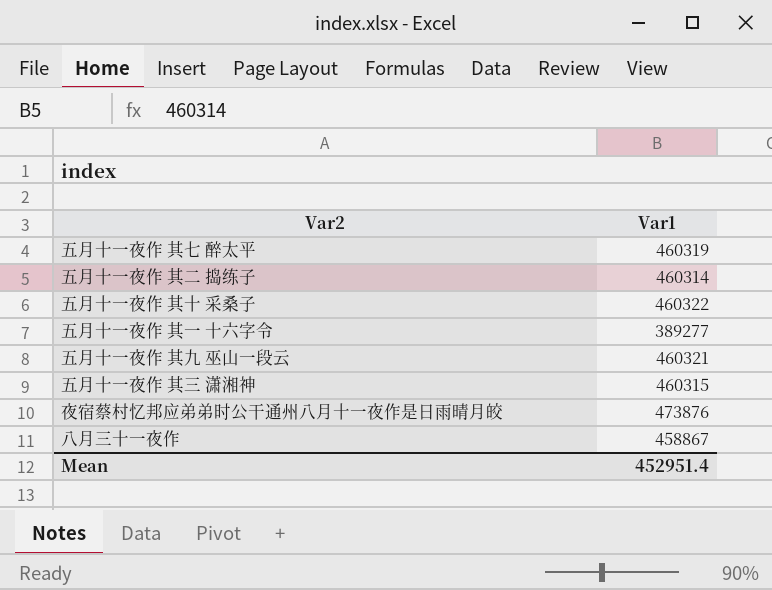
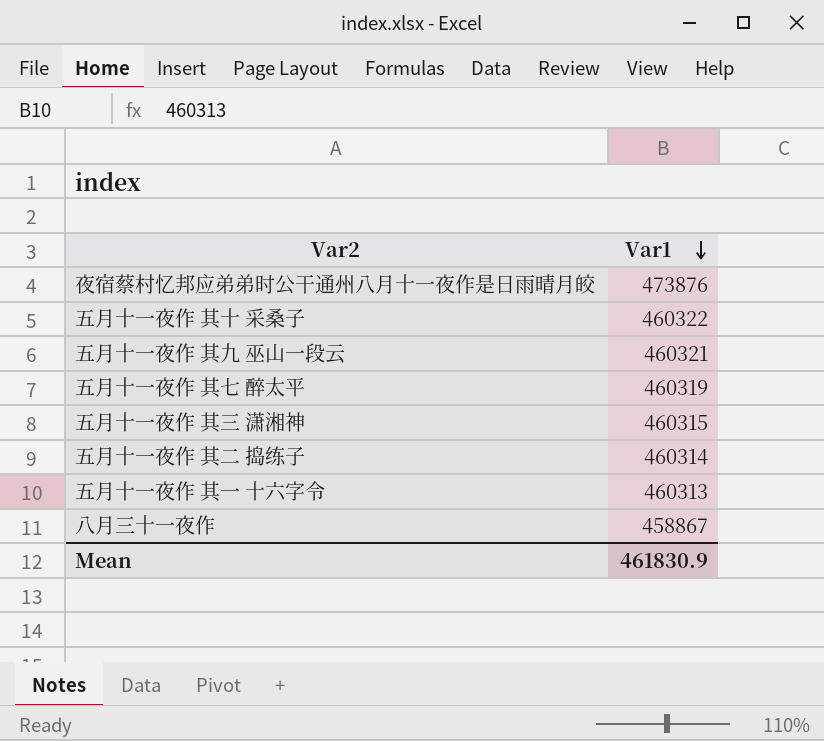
row order: none -> Var1 descending
五月十一夜作 其一 十六字令 | Var1: 389277 -> 460313
Mean | Var1: 452951.4 -> 461830.9

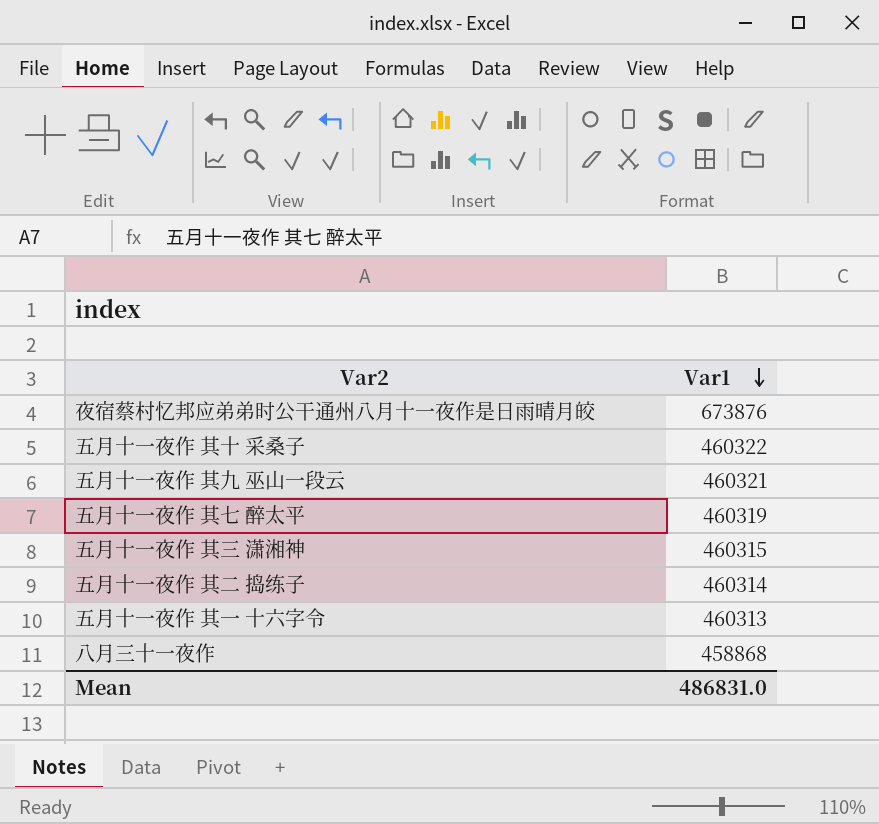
夜宿蔡村忆邦应弟弟时公干通州八月十一夜作是日雨晴月皎 | Var1: 473876 -> 673876
八月三十一夜作 | Var1: 458867 -> 458868
Mean | Var1: 461830.9 -> 486831.0

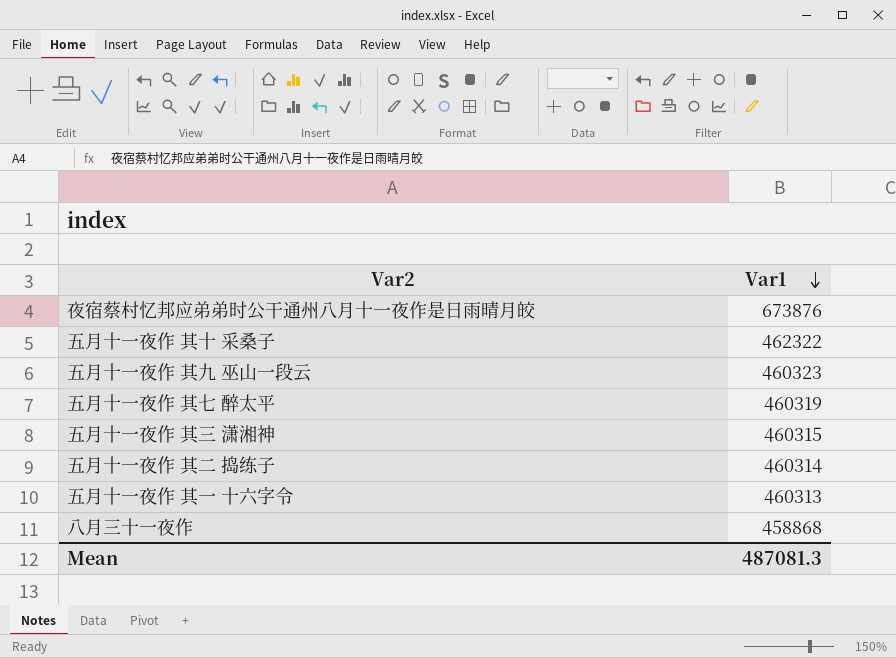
五月十一夜作 其十 采桑子 | Var1: 460322 -> 462322
五月十一夜作 其九 巫山一段云 | Var1: 460321 -> 460323
Mean | Var1: 486831.0 -> 487081.3

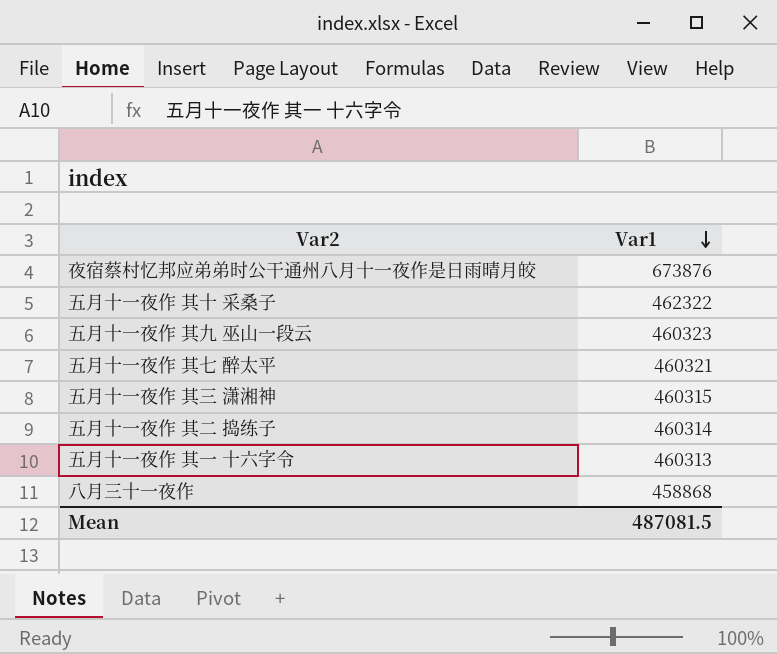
五月十一夜作 其七 醉太平 | Var1: 460319 -> 460321
Mean | Var1: 487081.3 -> 487081.5

